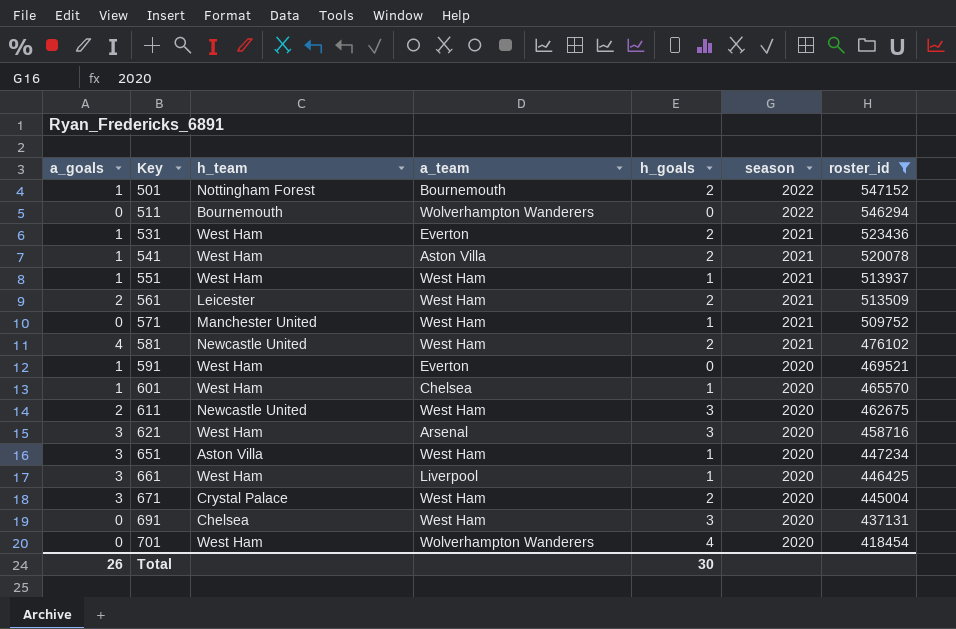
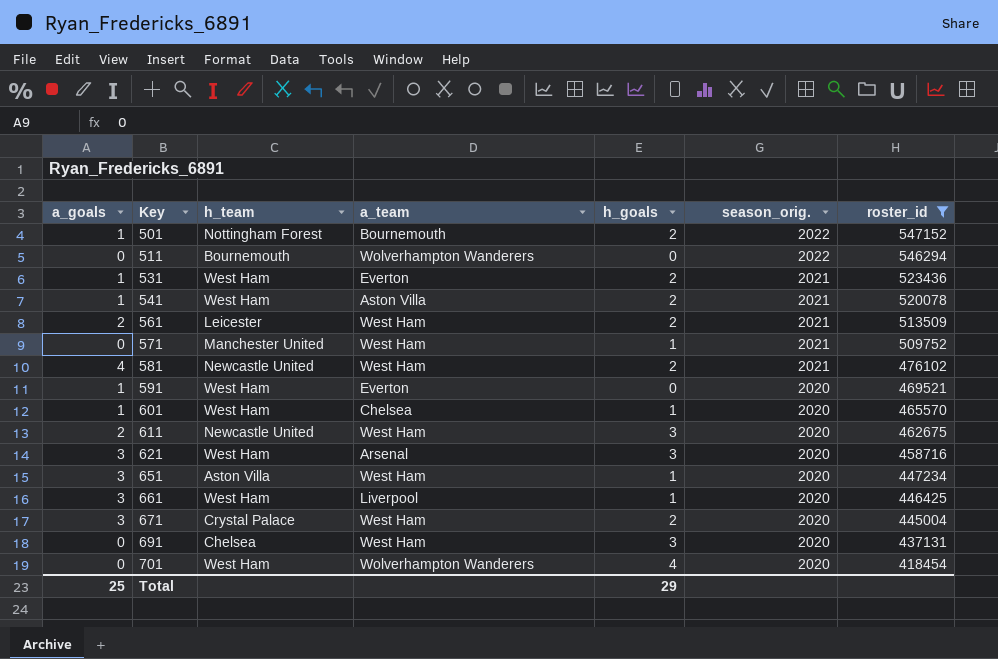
column name: season -> season_orig.
row 551: 1 | West Ham | West Ham | 1 | 2021 | 513937 -> none
Total | a_goals: 26 -> 25
Total | h_goals: 30 -> 29

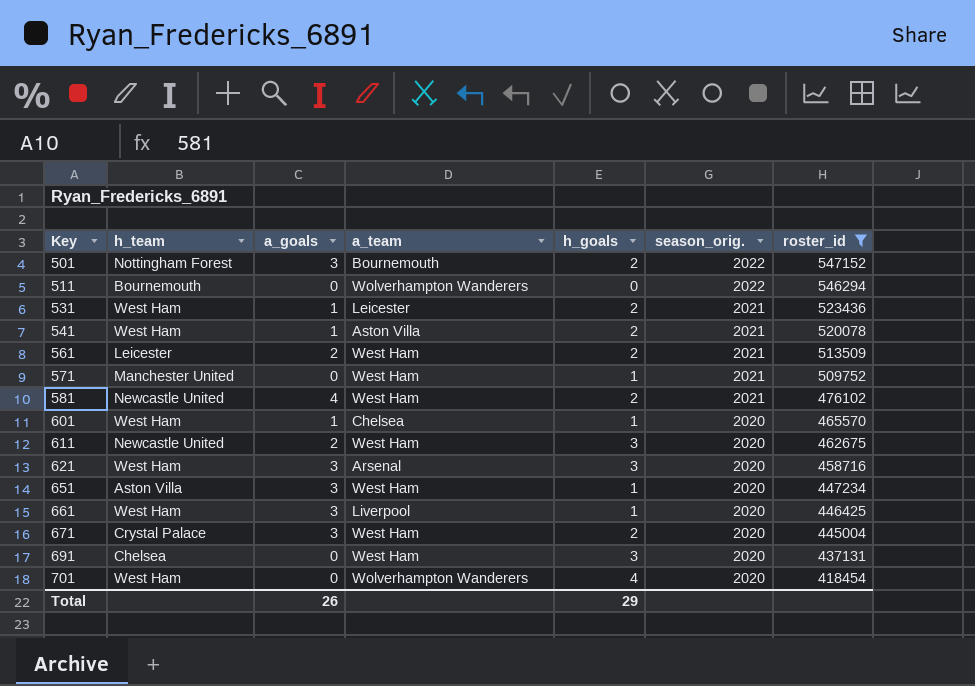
column a_goals | position: 1 -> 3
row 591: 1 | West Ham | Everton | 0 | 2020 | 469521 -> none
501 | a_goals: 1 -> 3
531 | a_team: Everton -> Leicester
Total | a_goals: 25 -> 26

